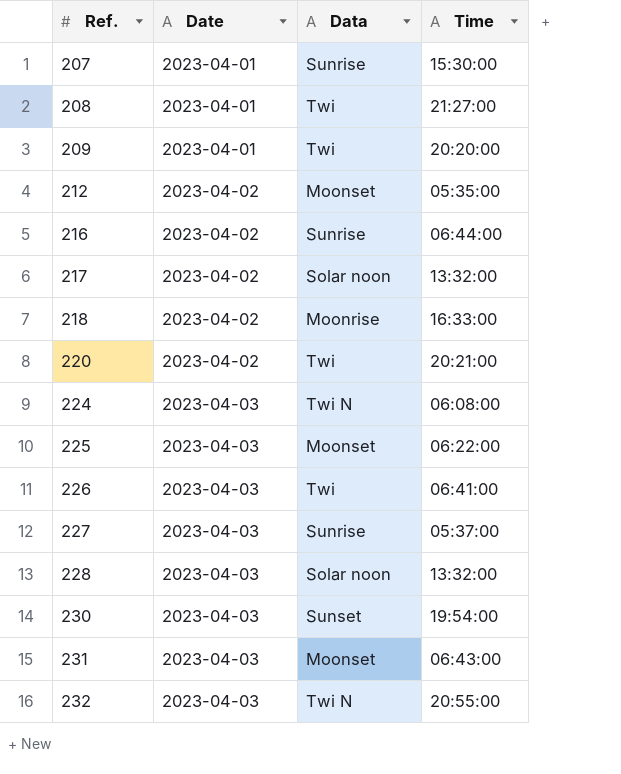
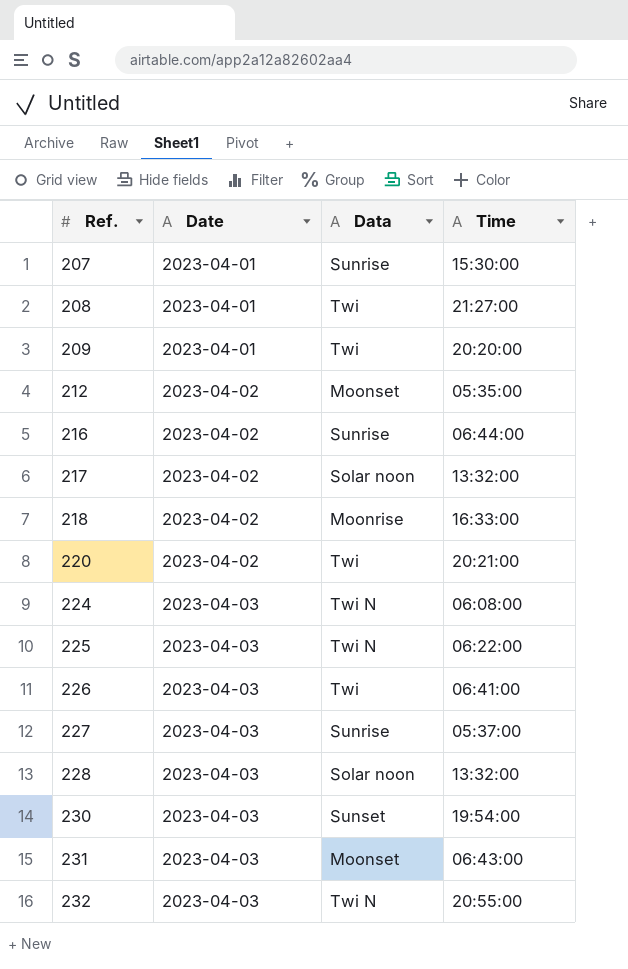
225 | Data: Moonset -> Twi N

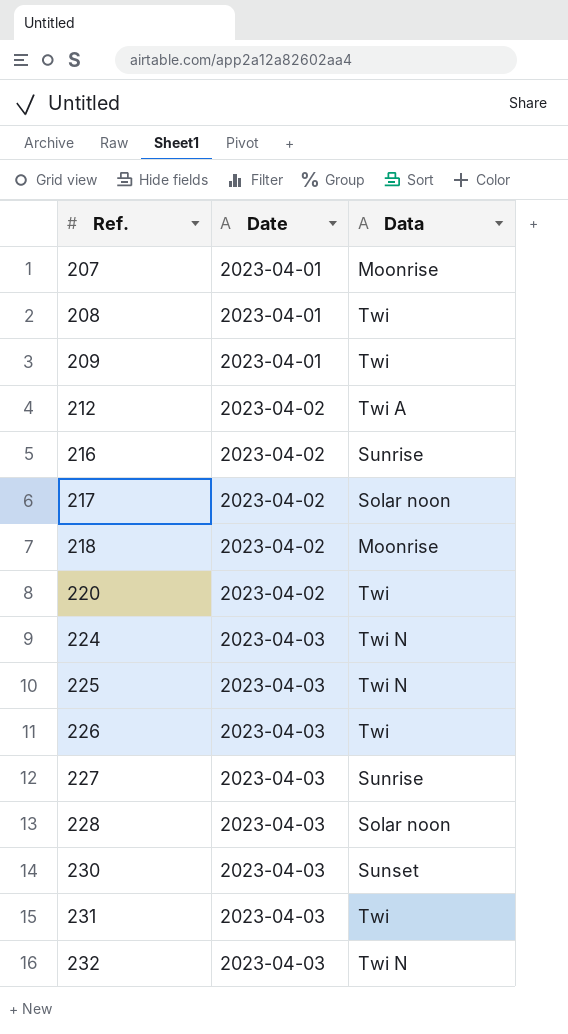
column Time | position: 4 -> none
207 | Data: Sunrise -> Moonrise
212 | Data: Moonset -> Twi A
231 | Data: Moonset -> Twi

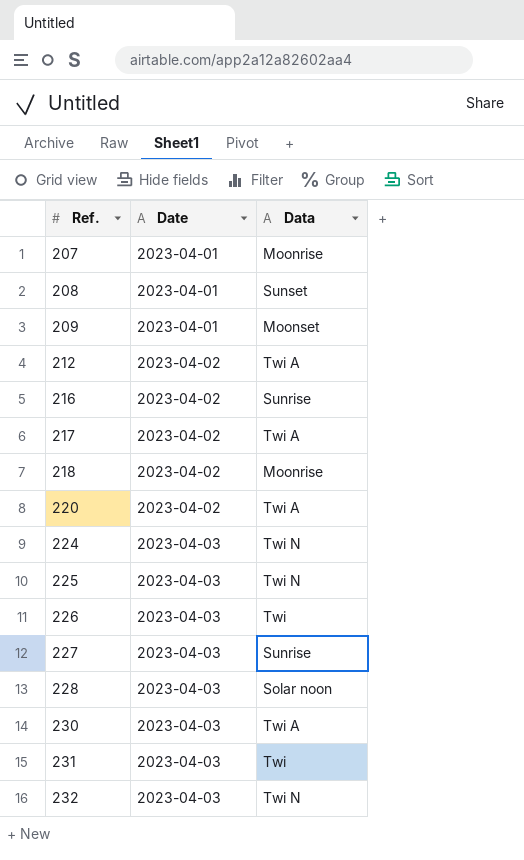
208 | Data: Twi -> Sunset
209 | Data: Twi -> Moonset
217 | Data: Solar noon -> Twi A
220 | Data: Twi -> Twi A
230 | Data: Sunset -> Twi A

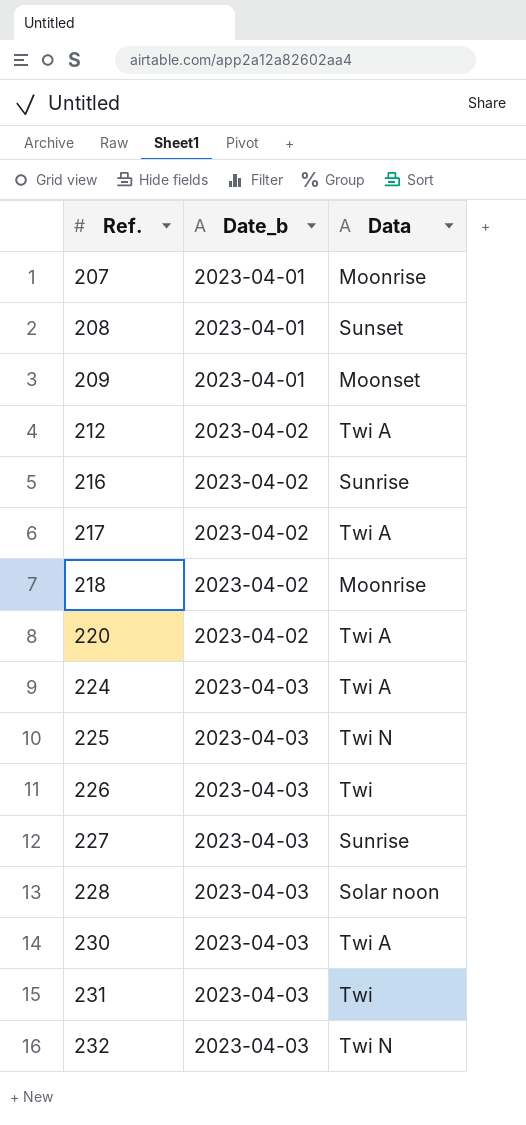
column name: Date -> Date_b
224 | Data: Twi N -> Twi A

